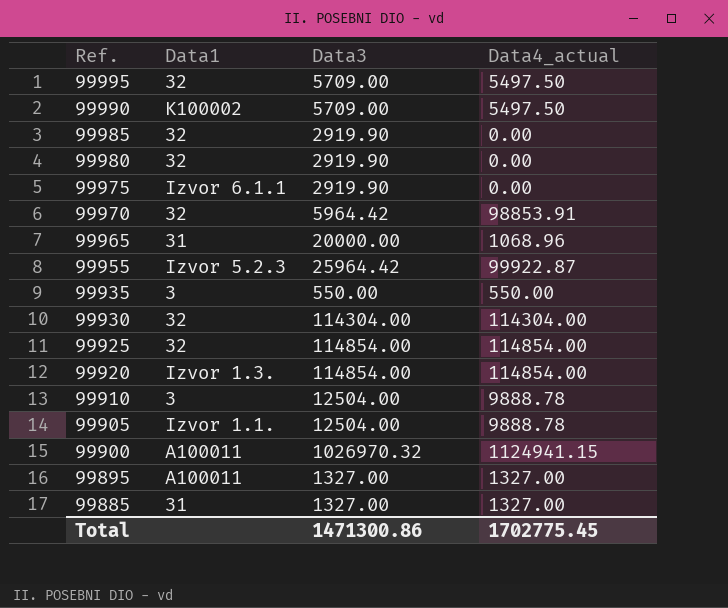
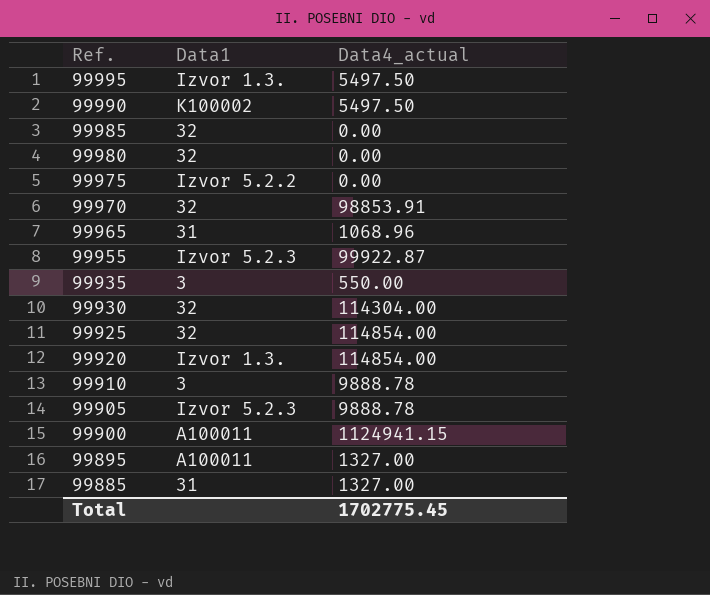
column Data3 | position: 3 -> none
99995 | Data1: 32 -> Izvor 1.3.
99975 | Data1: Izvor 6.1.1 -> Izvor 5.2.2
99905 | Data1: Izvor 1.1. -> Izvor 5.2.3

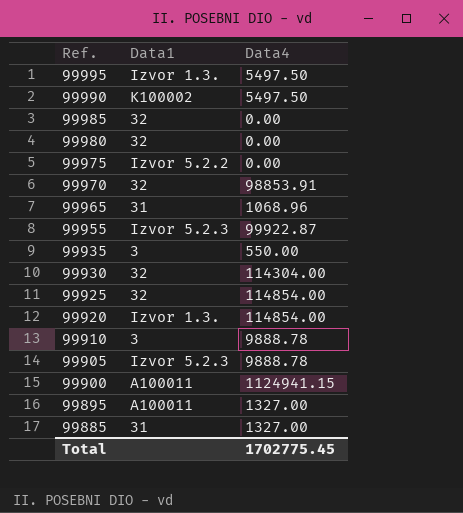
column name: Data4_actual -> Data4

